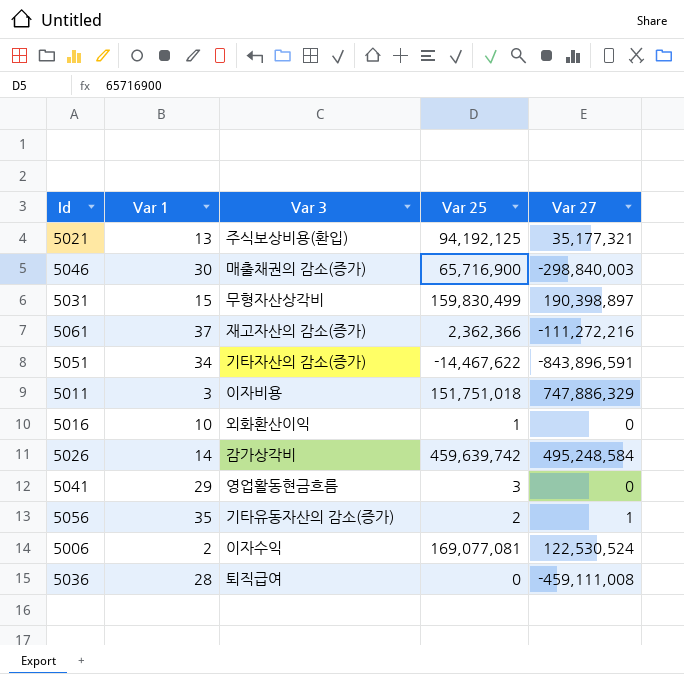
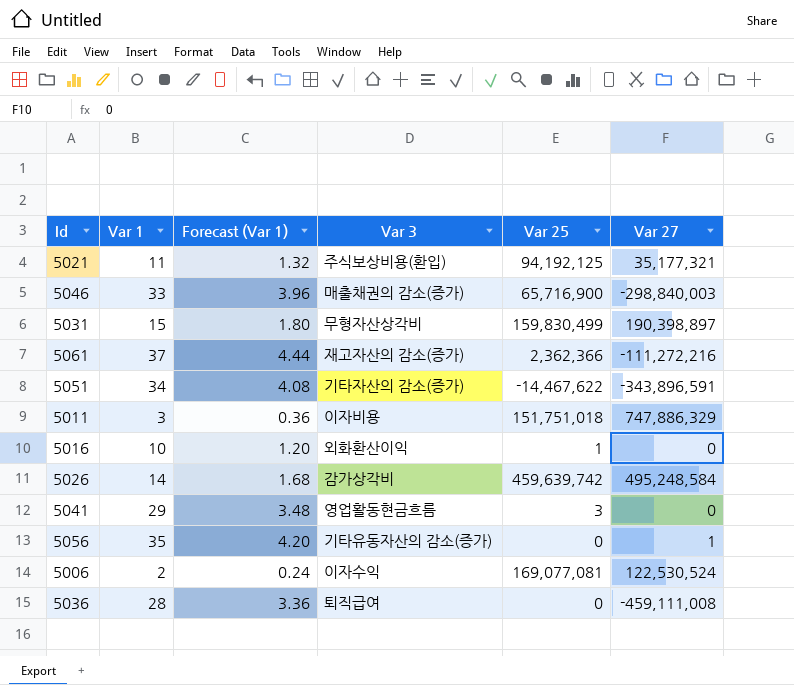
column Forecast (Var 1) | formula: none -> [Var 1] * 0.12
5021 | Var 1: 13 -> 11
5046 | Var 1: 30 -> 33
5051 | Var 27: -843,896,591 -> -343,896,591
5056 | Var 25: 2 -> 0

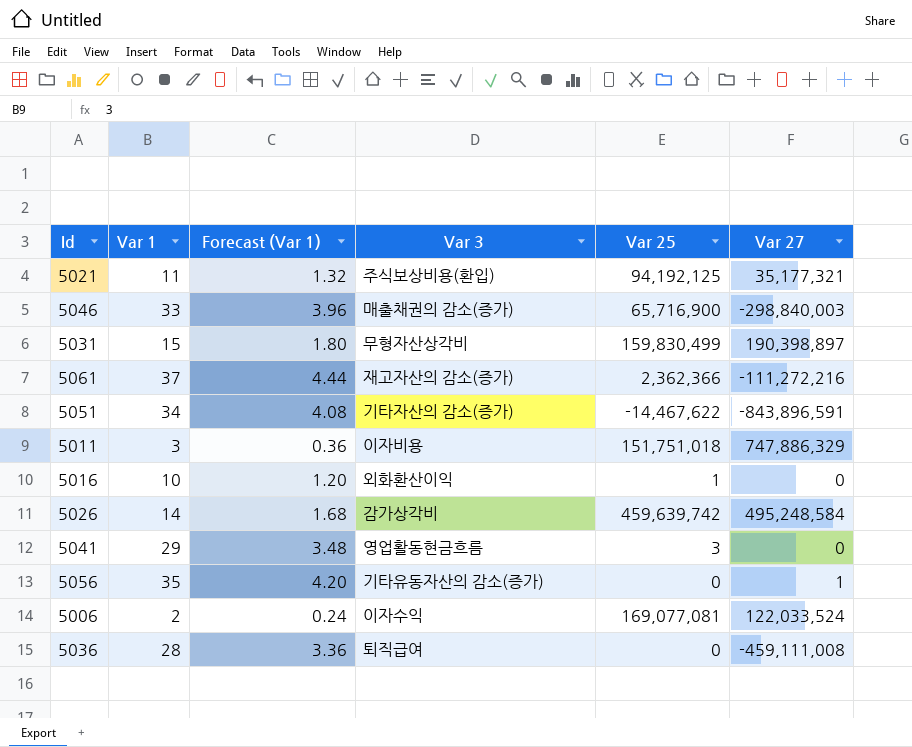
5051 | Var 27: -343,896,591 -> -843,896,591
5006 | Var 27: 122,530,524 -> 122,033,524

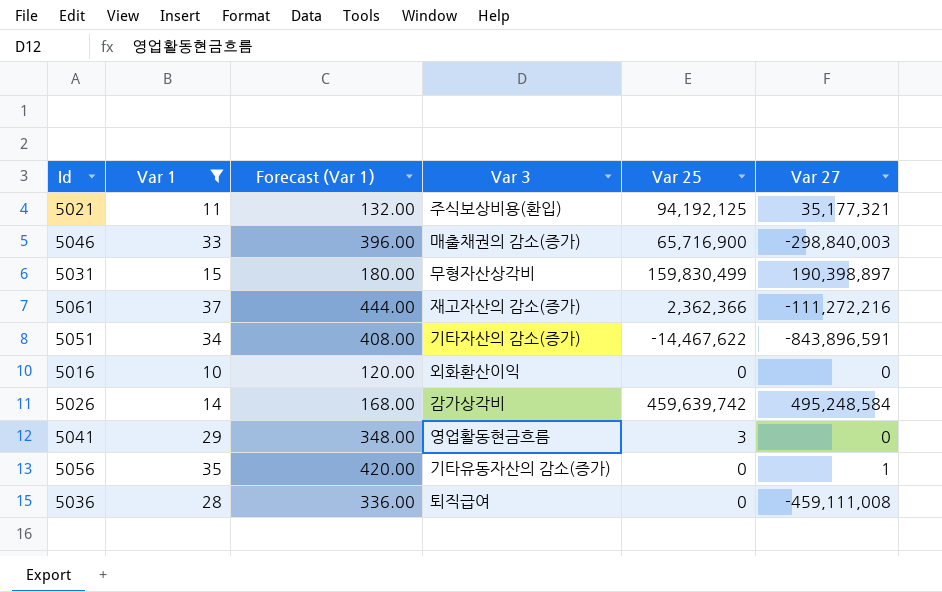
filter: none -> Var 1 >= 10
column Forecast (Var 1) | formula: [Var 1] * 0.12 -> [Var 1] * 12
5016 | Var 25: 1 -> 0

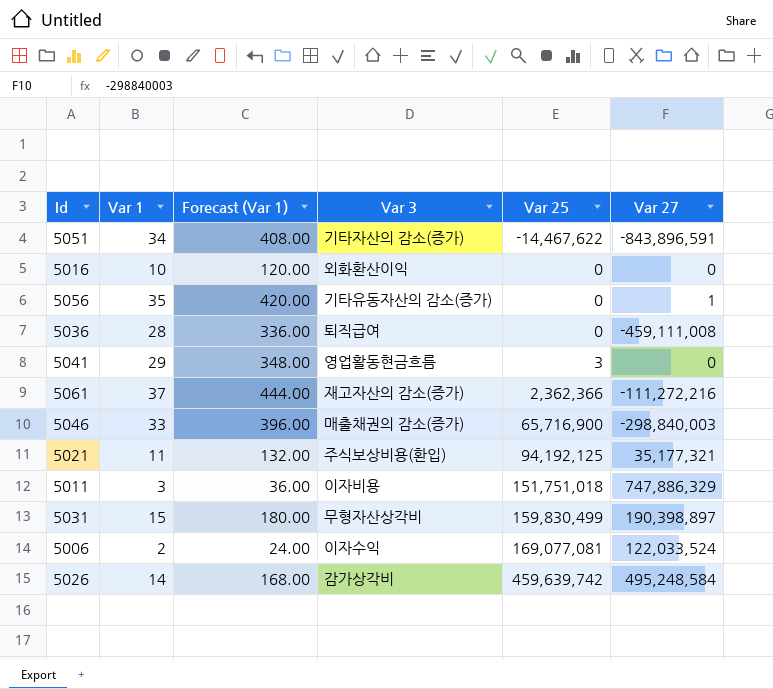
filter: Var 1 >= 10 -> none
row order: none -> Var 25 ascending

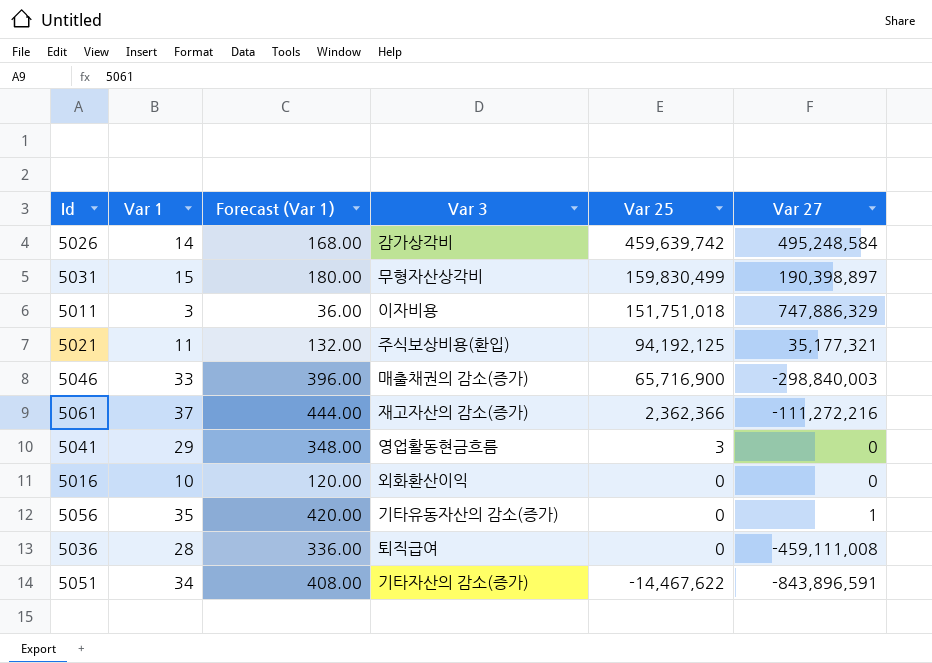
row order: Var 25 ascending -> Var 25 descending
row 5006: 2 | 24.00 | 이자수익 | 169,077,081 | 122,033,524 -> none

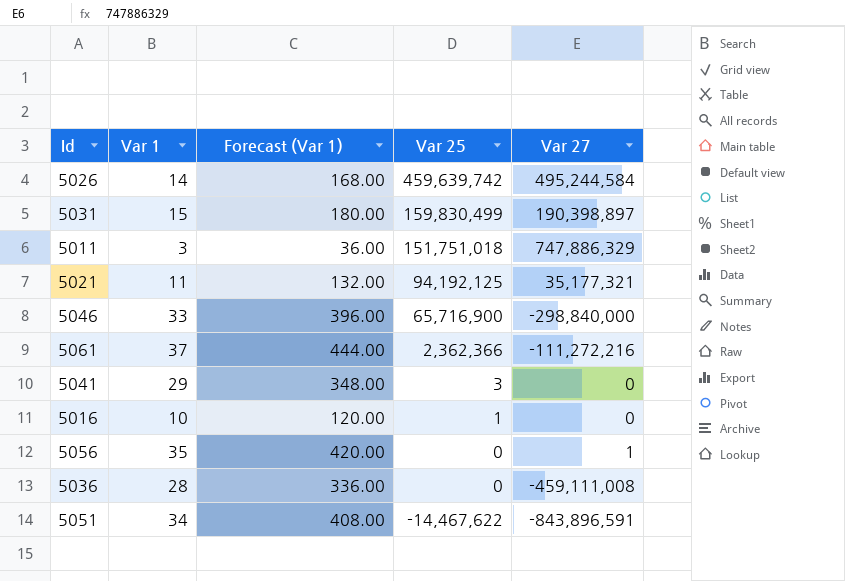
column Var 3 | position: 4 -> none
5026 | Var 27: 495,248,584 -> 495,244,584
5046 | Var 27: -298,840,003 -> -298,840,000
5016 | Var 25: 0 -> 1

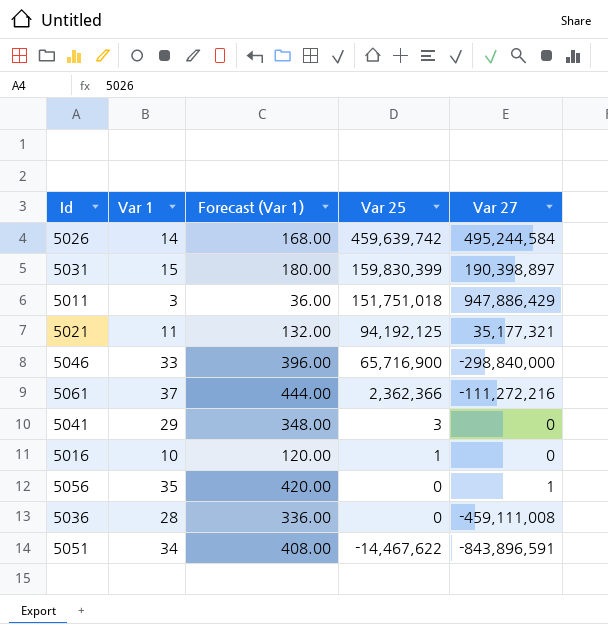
5031 | Var 25: 159,830,499 -> 159,830,399
5011 | Var 27: 747,886,329 -> 947,886,429

